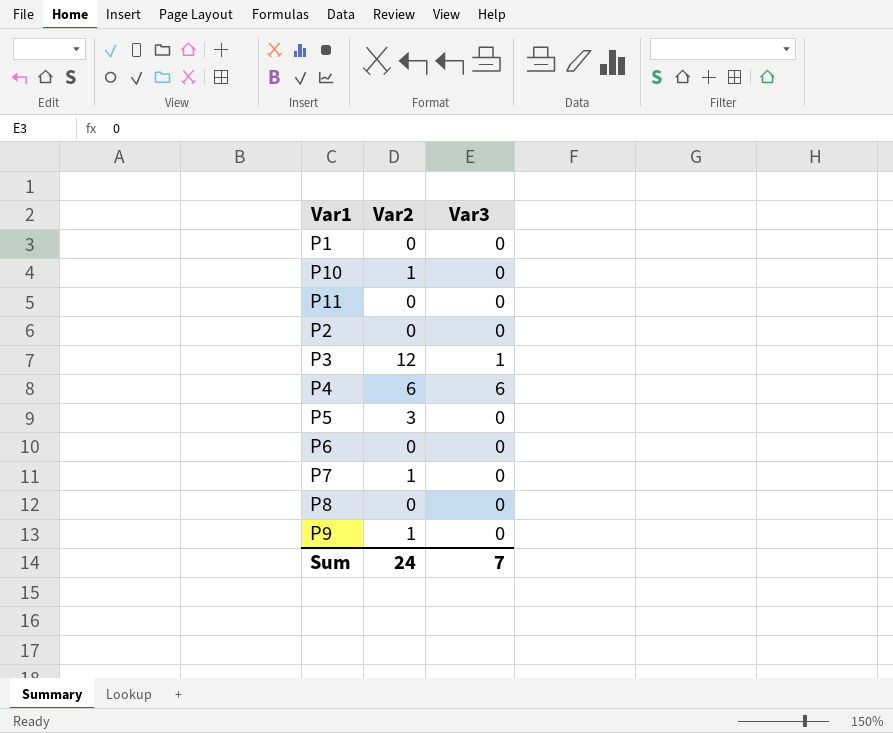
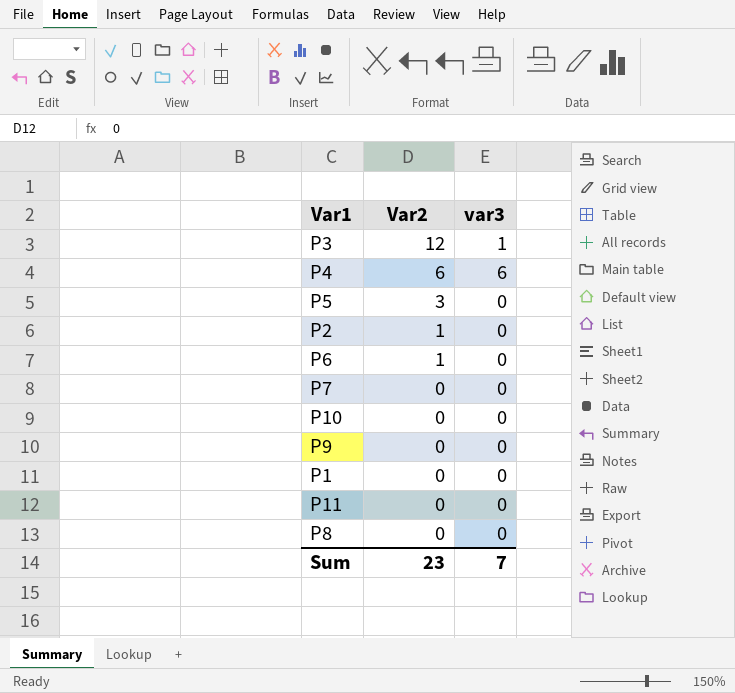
row order: none -> Var2 descending
column name: Var3 -> var3
P2 | Var2: 0 -> 1
P6 | Var2: 0 -> 1
P7 | Var2: 1 -> 0
P10 | Var2: 1 -> 0
P9 | Var2: 1 -> 0
Sum | Var2: 24 -> 23

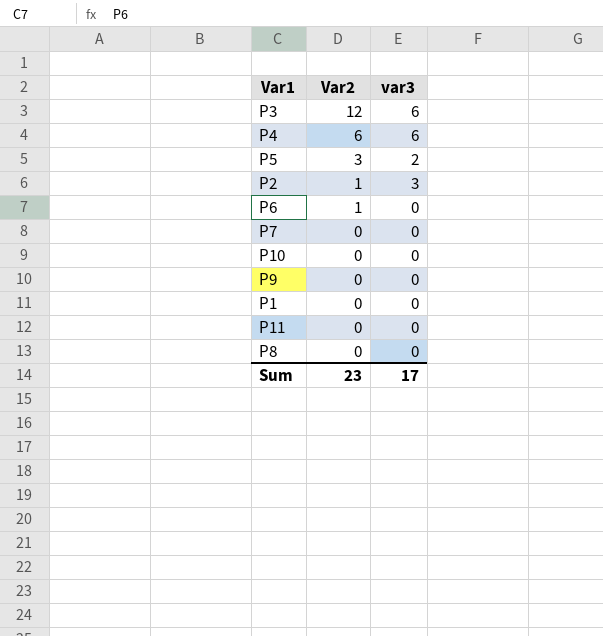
P3 | var3: 1 -> 6
P5 | var3: 0 -> 2
P2 | var3: 0 -> 3
Sum | var3: 7 -> 17

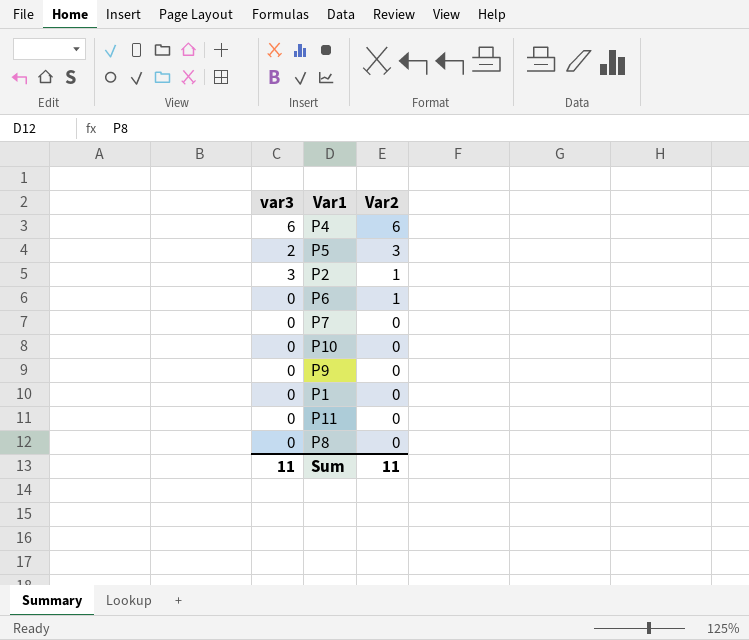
column var3 | position: 3 -> 1
row P3: 12 | 6 -> none
Sum | var3: 17 -> 11
Sum | Var2: 23 -> 11

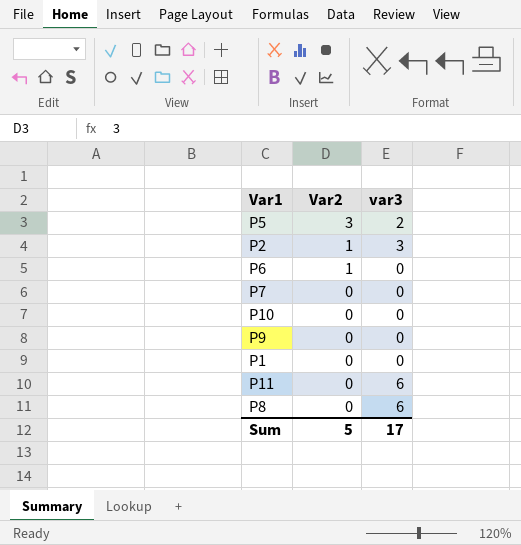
column var3 | position: 1 -> 3
row P4: 6 | 6 -> none
P11 | var3: 0 -> 6
P8 | var3: 0 -> 6
Sum | Var2: 11 -> 5
Sum | var3: 11 -> 17

